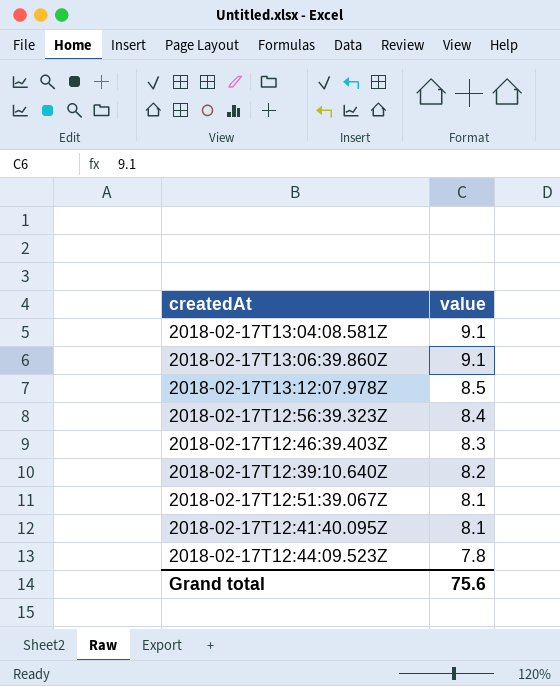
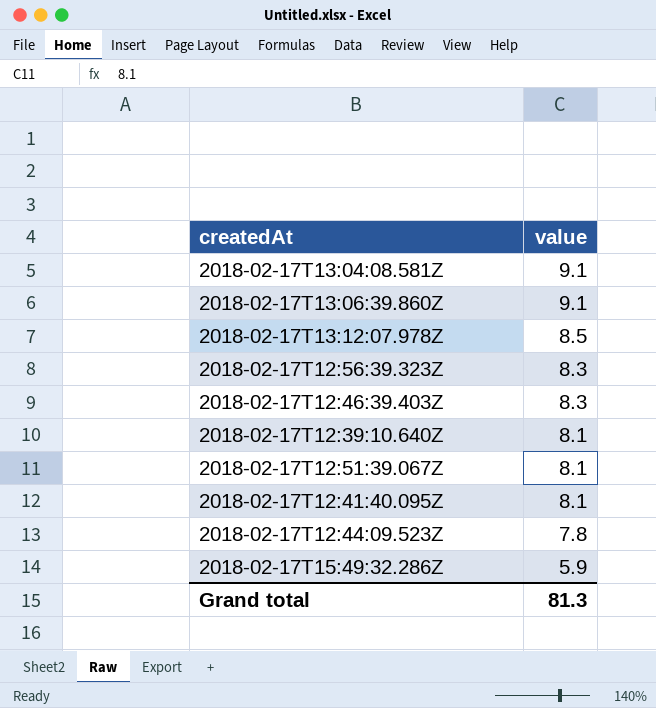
2018-02-17T12:56:39.323Z | value: 8.4 -> 8.3
2018-02-17T12:39:10.640Z | value: 8.2 -> 8.1
row 2018-02-17T15:49:32.286Z: none -> 5.9
Grand total | value: 75.6 -> 81.3

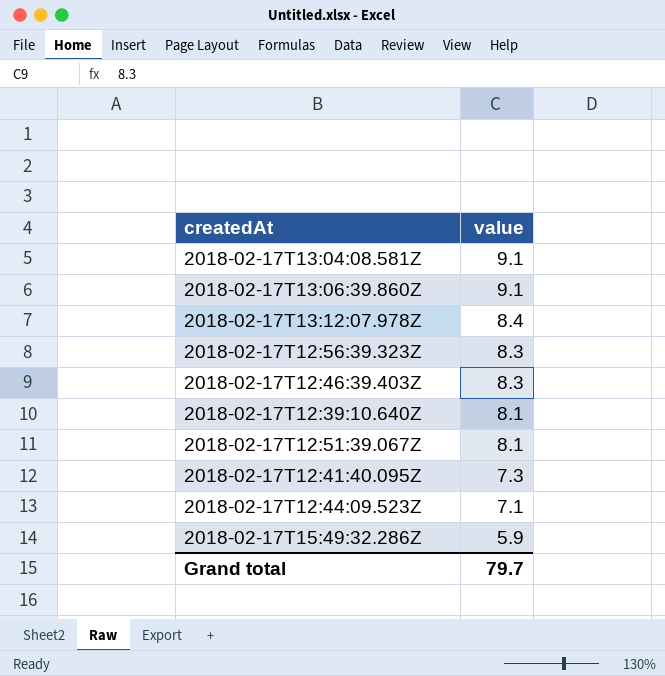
2018-02-17T13:12:07.978Z | value: 8.5 -> 8.4
2018-02-17T12:41:40.095Z | value: 8.1 -> 7.3
2018-02-17T12:44:09.523Z | value: 7.8 -> 7.1
Grand total | value: 81.3 -> 79.7

